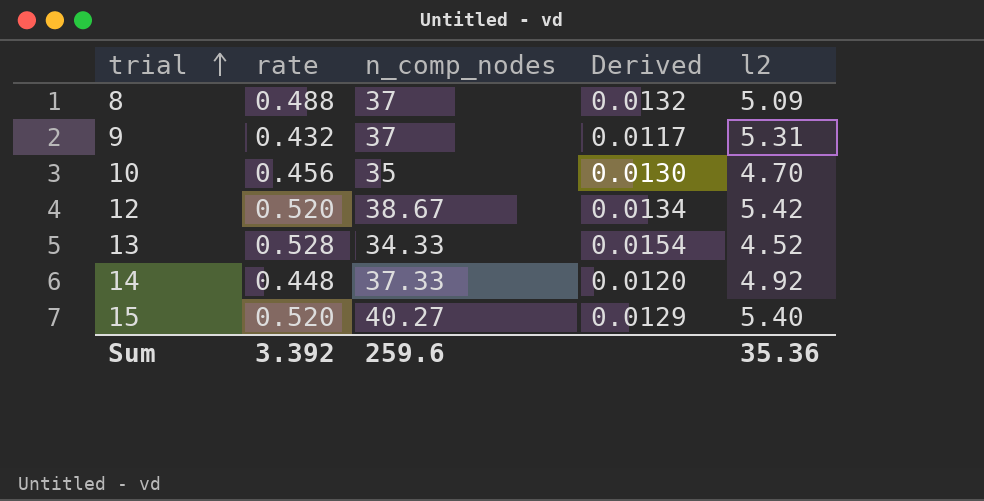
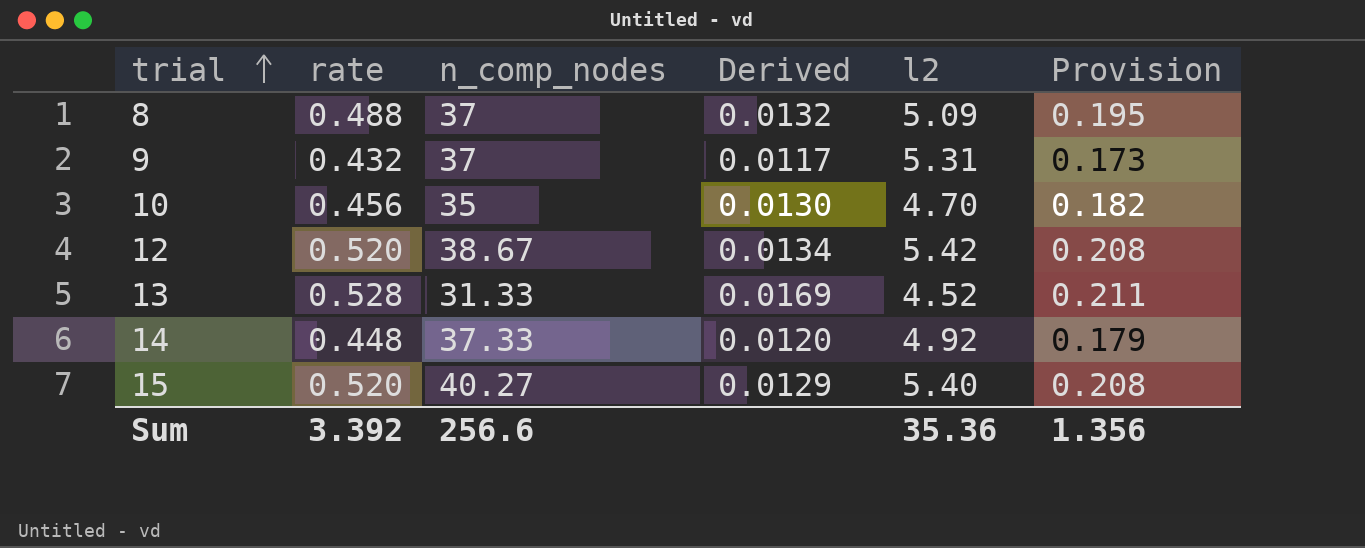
column Provision | formula: none -> [rate] * 0.4
13 | n_comp_nodes: 34.33 -> 31.33
13 | Derived: 0.0154 -> 0.0169
Sum | n_comp_nodes: 259.6 -> 256.6

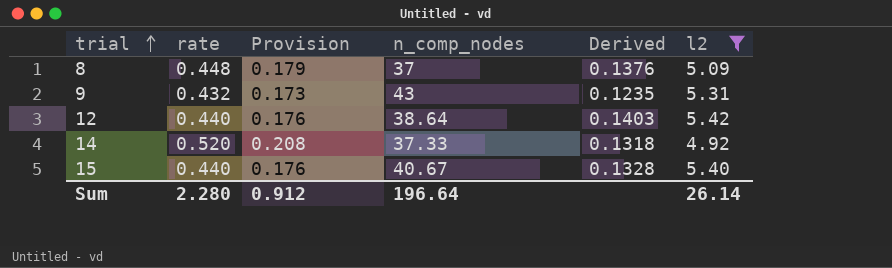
filter: none -> l2 >= 4.92
column Provision | position: 6 -> 3
column Derived | formula: [rate] / [n_comp_nodes] -> [l2] / [n_comp_nodes]
8 | rate: 0.488 -> 0.448
8 | Provision: 0.195 -> 0.179
9 | n_comp_nodes: 37 -> 43
12 | rate: 0.520 -> 0.440
12 | Provision: 0.208 -> 0.176
12 | n_comp_nodes: 38.67 -> 38.64
14 | rate: 0.448 -> 0.520
14 | Provision: 0.179 -> 0.208
15 | rate: 0.520 -> 0.440
15 | Provision: 0.208 -> 0.176
15 | n_comp_nodes: 40.27 -> 40.67
Sum | rate: 3.392 -> 2.280
Sum | Provision: 1.356 -> 0.912
Sum | n_comp_nodes: 256.6 -> 196.64
Sum | l2: 35.36 -> 26.14

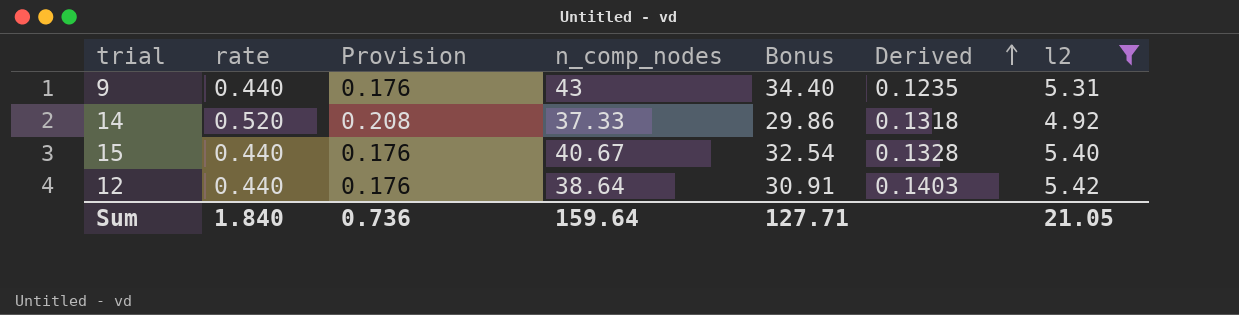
row order: trial ascending -> Derived ascending
column Bonus | formula: none -> [n_comp_nodes] * 0.8
row 8: 0.448 | 0.179 | 37 | 0.1376 | 5.09 -> none
9 | rate: 0.432 -> 0.440
9 | Provision: 0.173 -> 0.176
Sum | rate: 2.280 -> 1.840
Sum | Provision: 0.912 -> 0.736
Sum | n_comp_nodes: 196.64 -> 159.64
Sum | l2: 26.14 -> 21.05

